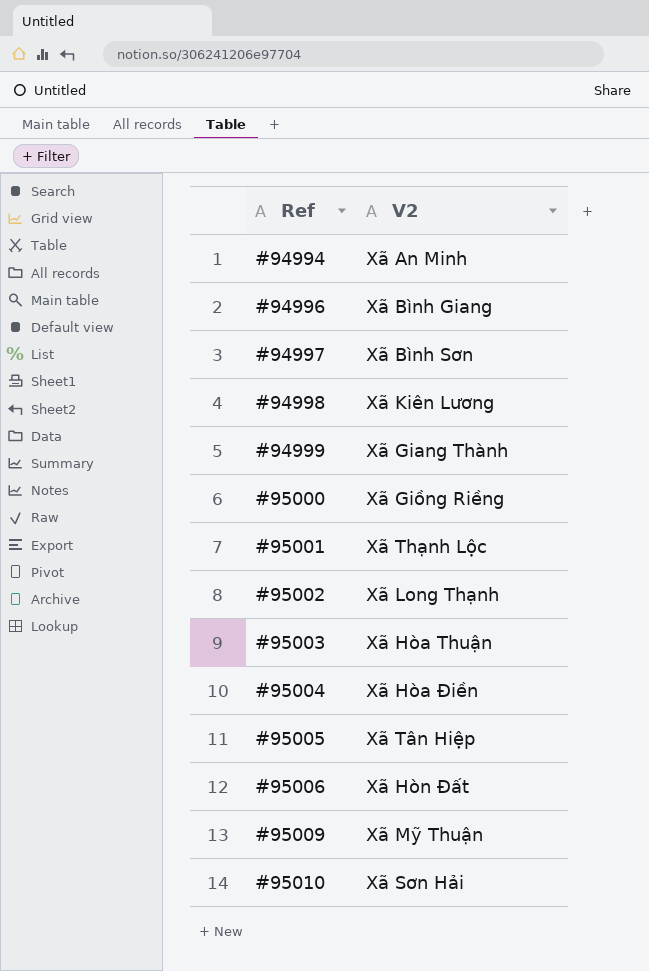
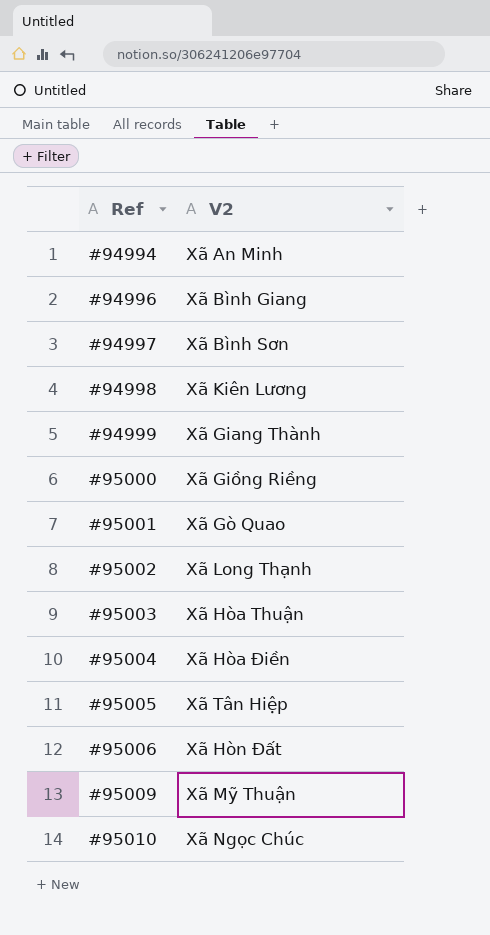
#95001 | V2: Xã Thạnh Lộc -> Xã Gò Quao
#95010 | V2: Xã Sơn Hải -> Xã Ngọc Chúc

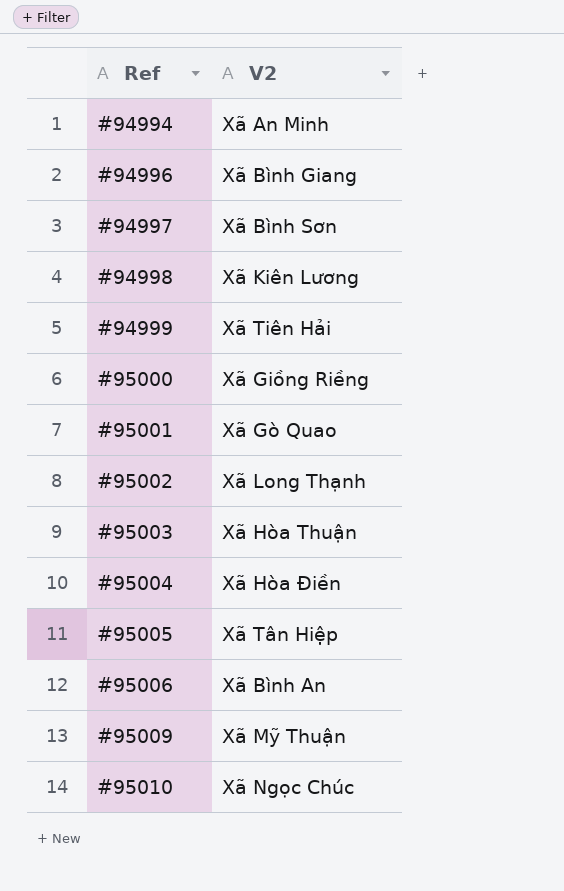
#94999 | V2: Xã Giang Thành -> Xã Tiên Hải
#95006 | V2: Xã Hòn Đất -> Xã Bình An

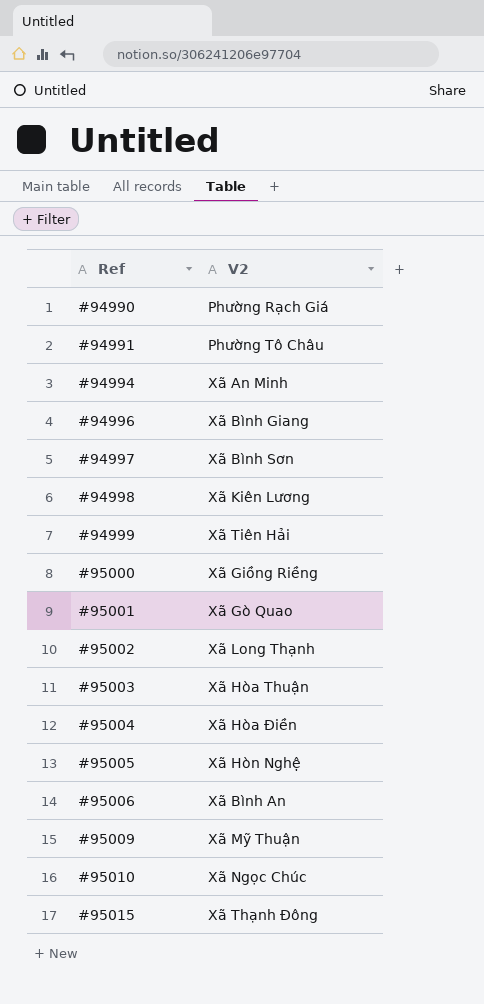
row #94990: none -> Phường Rạch Giá
row #94991: none -> Phường Tô Châu
#95005 | V2: Xã Tân Hiệp -> Xã Hòn Nghệ
row #95015: none -> Xã Thạnh Đông

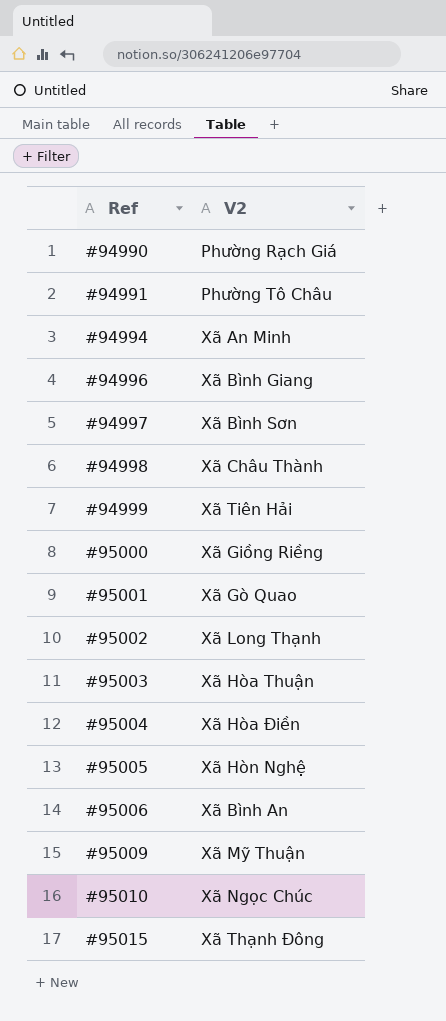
#94998 | V2: Xã Kiên Lương -> Xã Châu Thành

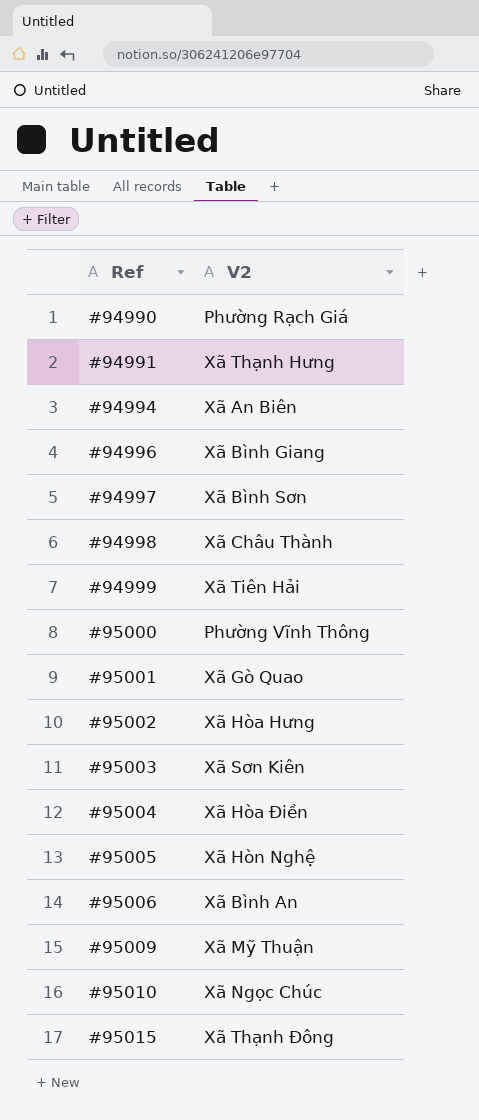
#94991 | V2: Phường Tô Châu -> Xã Thạnh Hưng
#94994 | V2: Xã An Minh -> Xã An Biên
#95000 | V2: Xã Giồng Riềng -> Phường Vĩnh Thông
#95002 | V2: Xã Long Thạnh -> Xã Hòa Hưng
#95003 | V2: Xã Hòa Thuận -> Xã Sơn Kiên

